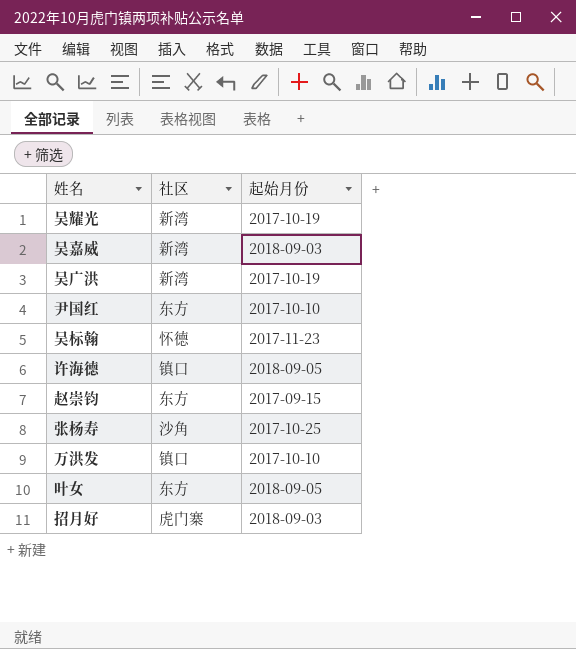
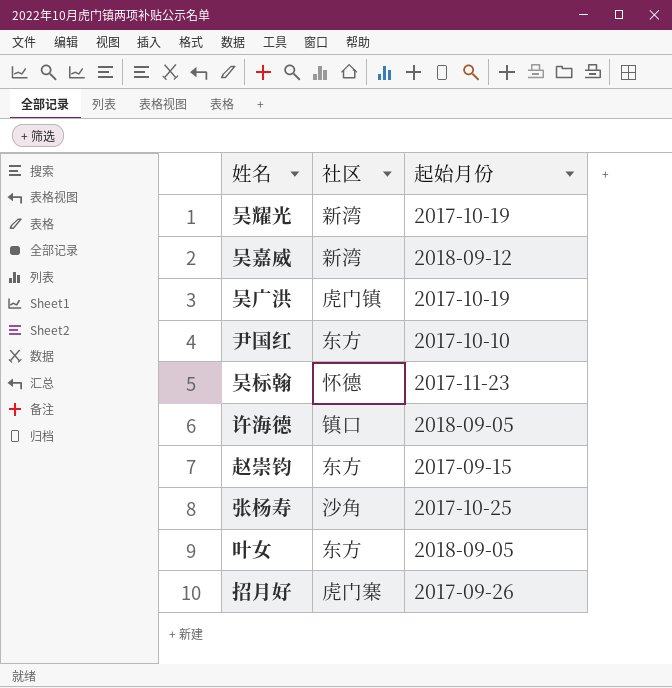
row 万洪发: 镇口 | 2017-10-10 -> none
吴嘉威 | 起始月份: 2018-09-03 -> 2018-09-12
吴广洪 | 社区: 新湾 -> 虎门镇
招月好 | 起始月份: 2018-09-03 -> 2017-09-26

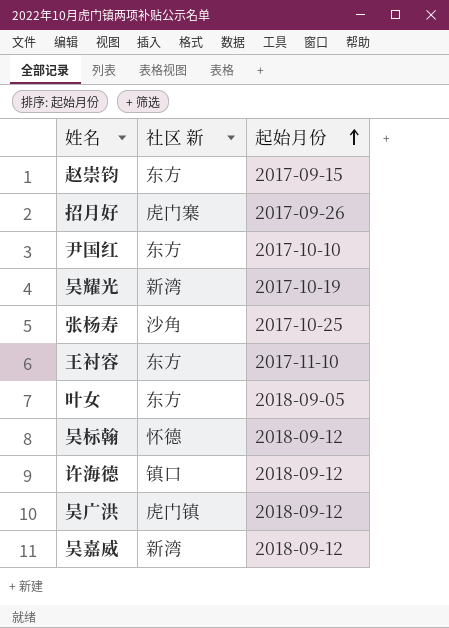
row order: none -> 起始月份 ascending
column name: 社区 -> 社区 新
row 王衬容: none -> 东方 | 2017-11-10
吴标翰 | 起始月份: 2017-11-23 -> 2018-09-12
许海德 | 起始月份: 2018-09-05 -> 2018-09-12
吴广洪 | 起始月份: 2017-10-19 -> 2018-09-12

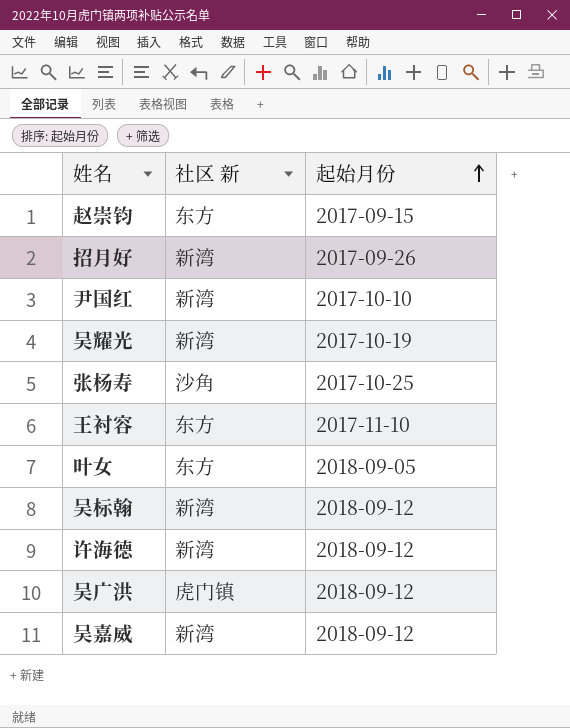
招月好 | 社区 新: 虎门寨 -> 新湾
尹国红 | 社区 新: 东方 -> 新湾
吴标翰 | 社区 新: 怀德 -> 新湾
许海德 | 社区 新: 镇口 -> 新湾

